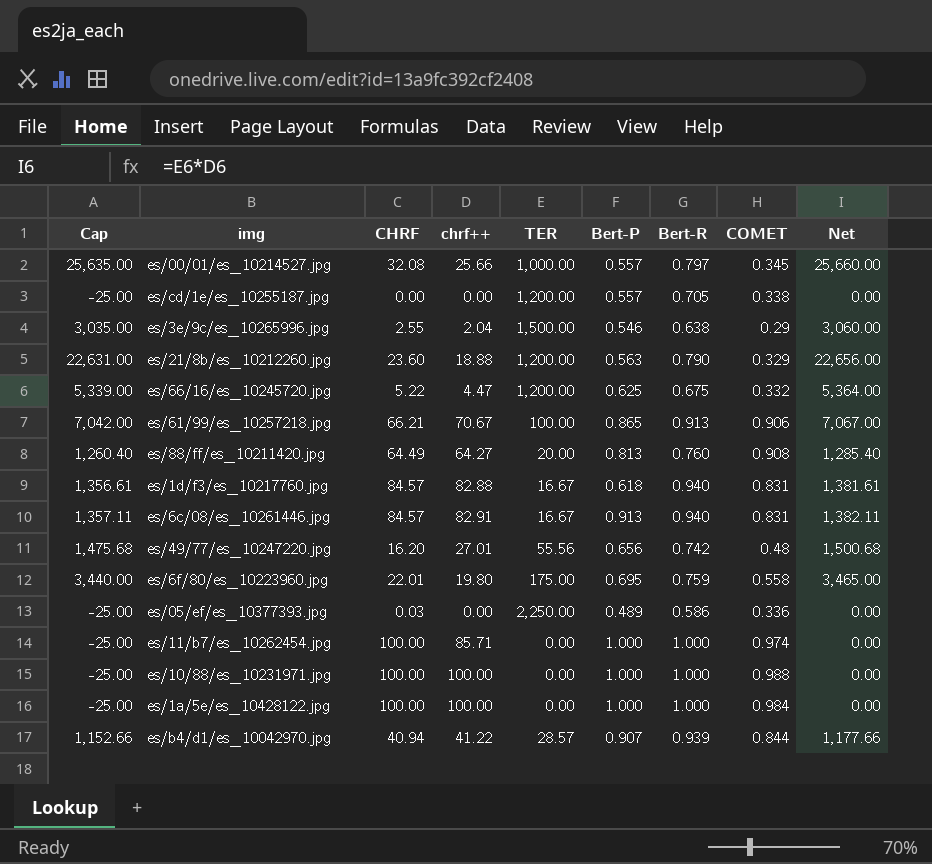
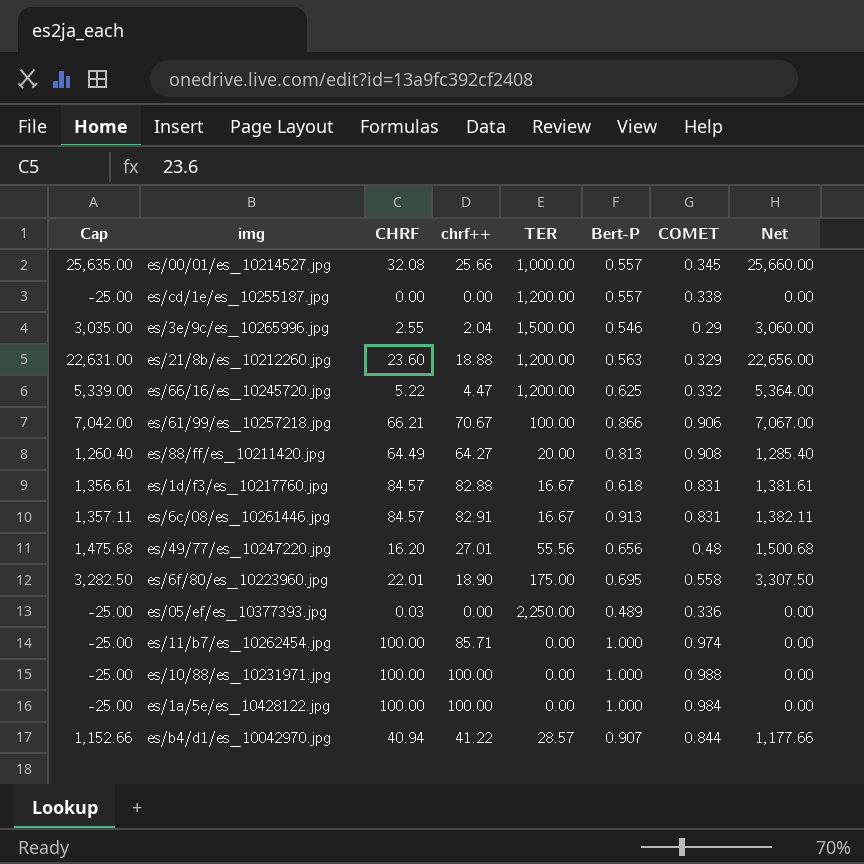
column Bert-R | position: 7 -> none
es/61/99/es_10257218.jpg | Bert-P: 0.865 -> 0.866
es/6f/80/es_10223960.jpg | Cap: 3,440.00 -> 3,282.50
es/6f/80/es_10223960.jpg | chrf++: 19.80 -> 18.90
es/6f/80/es_10223960.jpg | Net: 3,465.00 -> 3,307.50

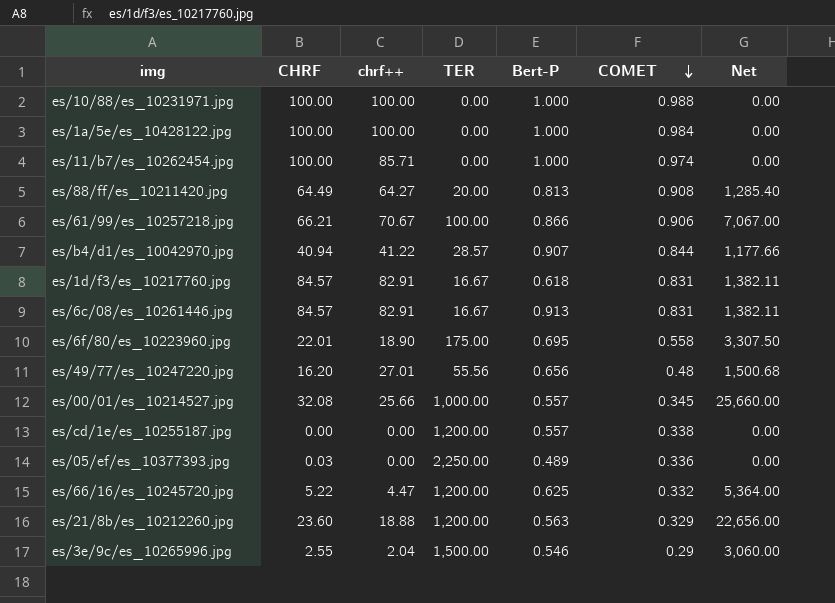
row order: none -> COMET descending
column Cap | formula: [Net] - 25 -> none
es/1d/f3/es_10217760.jpg | chrf++: 82.88 -> 82.91
es/1d/f3/es_10217760.jpg | Net: 1,381.61 -> 1,382.11

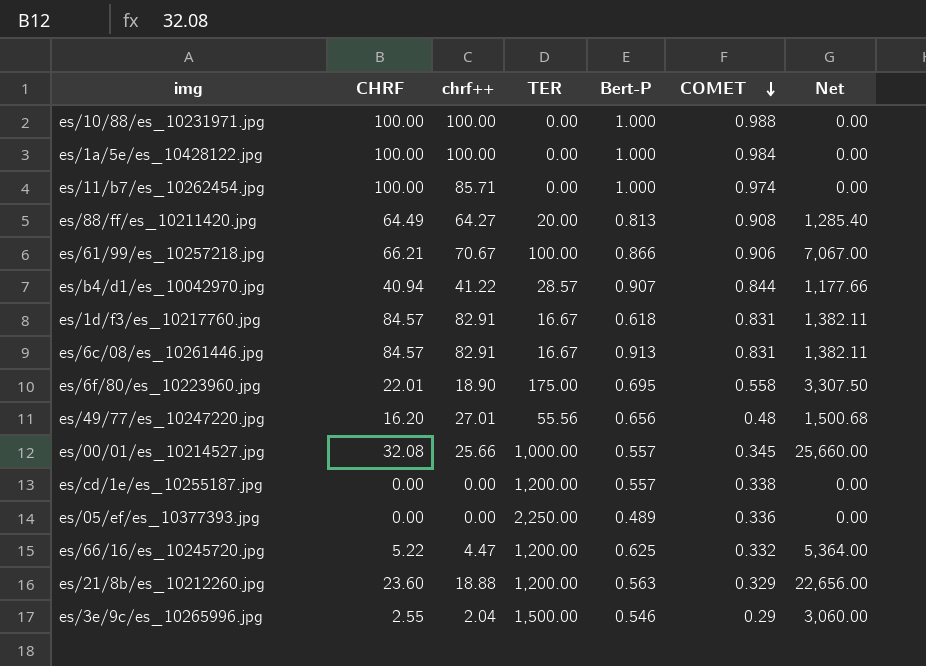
es/05/ef/es_10377393.jpg | CHRF: 0.03 -> 0.00

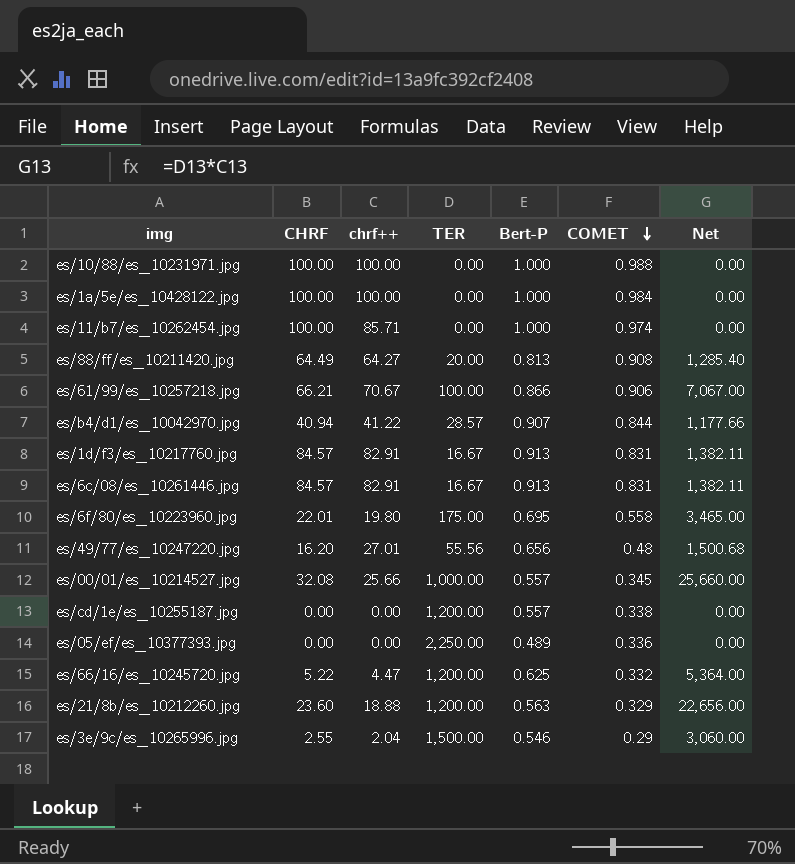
es/1d/f3/es_10217760.jpg | Bert-P: 0.618 -> 0.913
es/6f/80/es_10223960.jpg | chrf++: 18.90 -> 19.80
es/6f/80/es_10223960.jpg | Net: 3,307.50 -> 3,465.00

